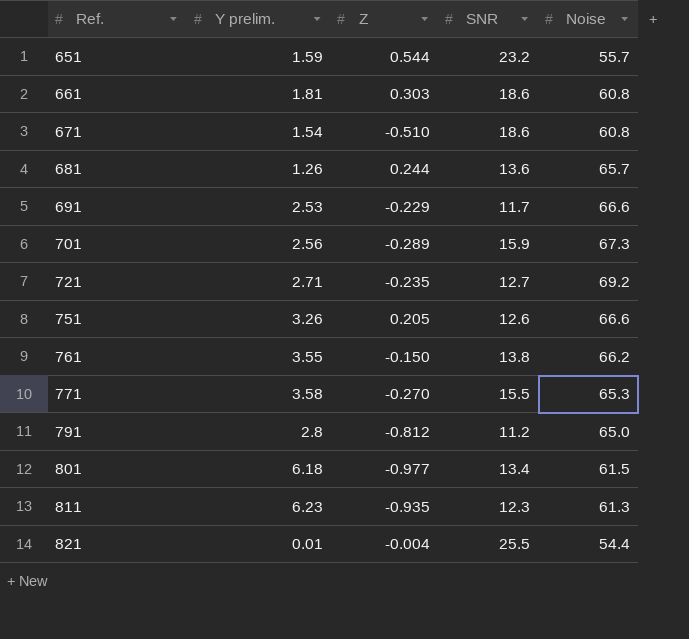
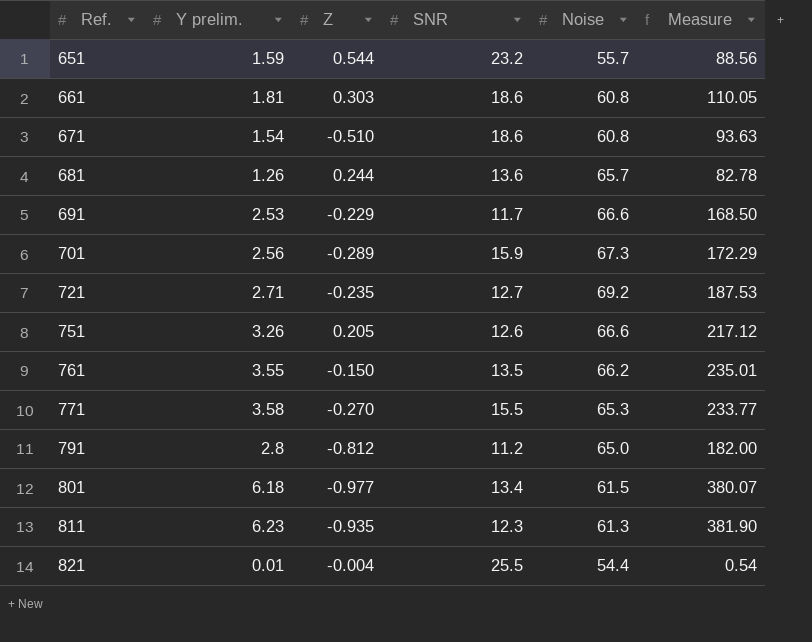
column Measure | formula: none -> [Y prelim.] * [Noise]
761 | SNR: 13.8 -> 13.5

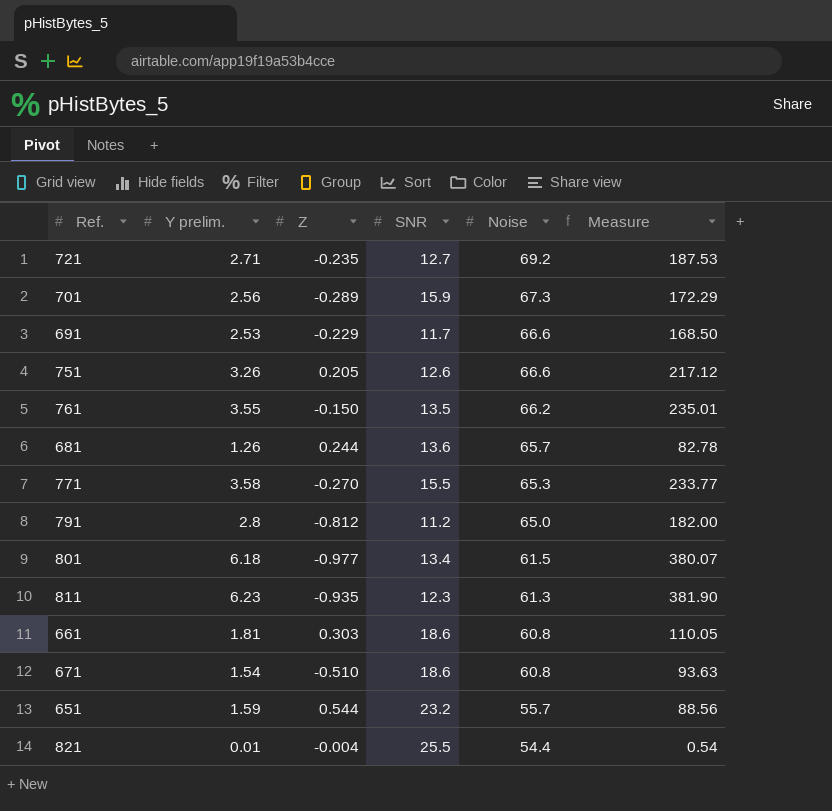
row order: Ref. ascending -> Noise descending

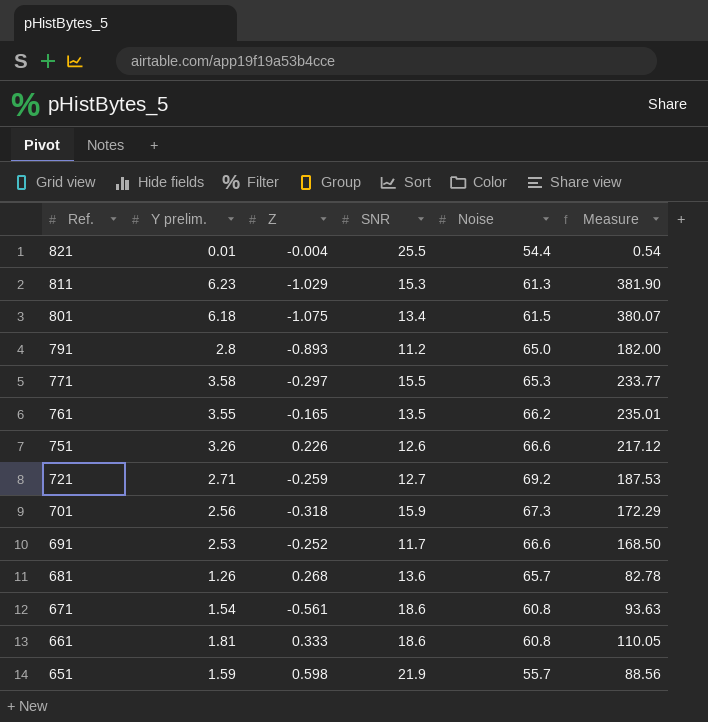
row order: Noise descending -> Ref. descending
811 | Z: -0.935 -> -1.029
811 | SNR: 12.3 -> 15.3
801 | Z: -0.977 -> -1.075
791 | Z: -0.812 -> -0.893
771 | Z: -0.270 -> -0.297
761 | Z: -0.150 -> -0.165
751 | Z: 0.205 -> 0.226
721 | Z: -0.235 -> -0.259
701 | Z: -0.289 -> -0.318
691 | Z: -0.229 -> -0.252
681 | Z: 0.244 -> 0.268
671 | Z: -0.510 -> -0.561
661 | Z: 0.303 -> 0.333
651 | Z: 0.544 -> 0.598
651 | SNR: 23.2 -> 21.9

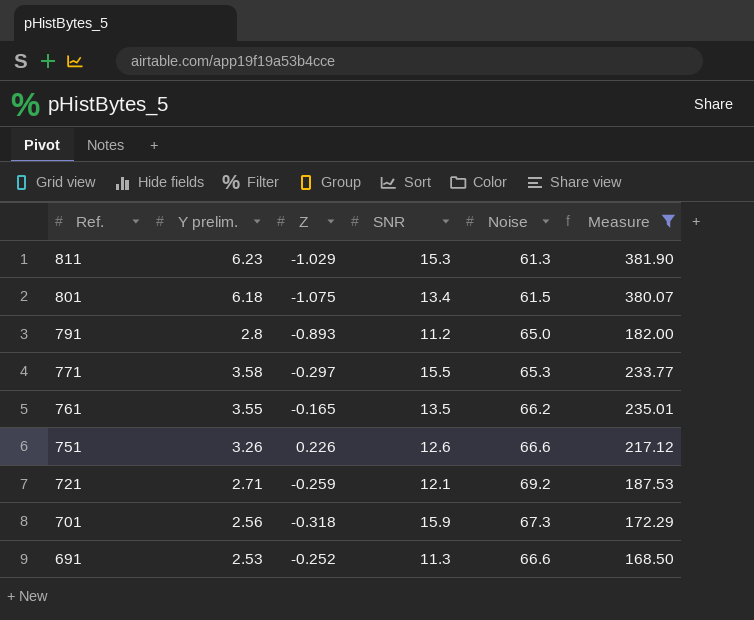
filter: none -> Measure >= 168.50
721 | SNR: 12.7 -> 12.1
691 | SNR: 11.7 -> 11.3

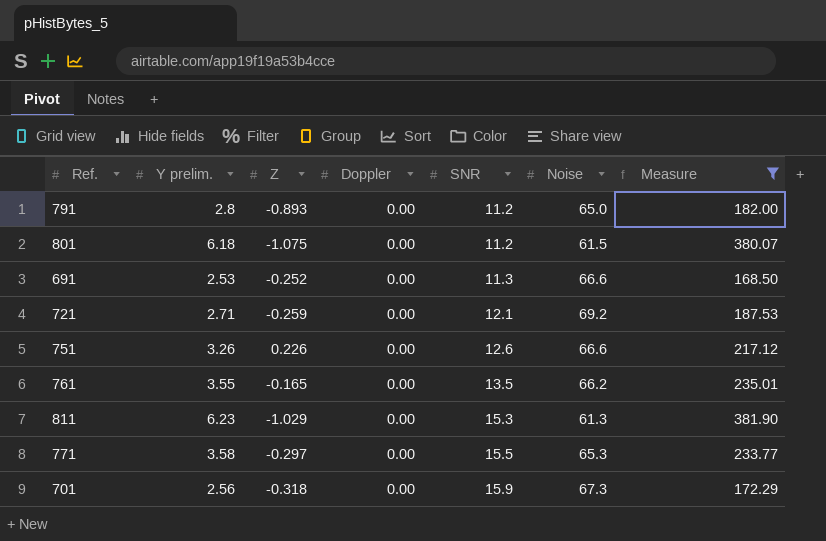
row order: Ref. descending -> SNR ascending
column Doppler | position: none -> 4
801 | SNR: 13.4 -> 11.2

